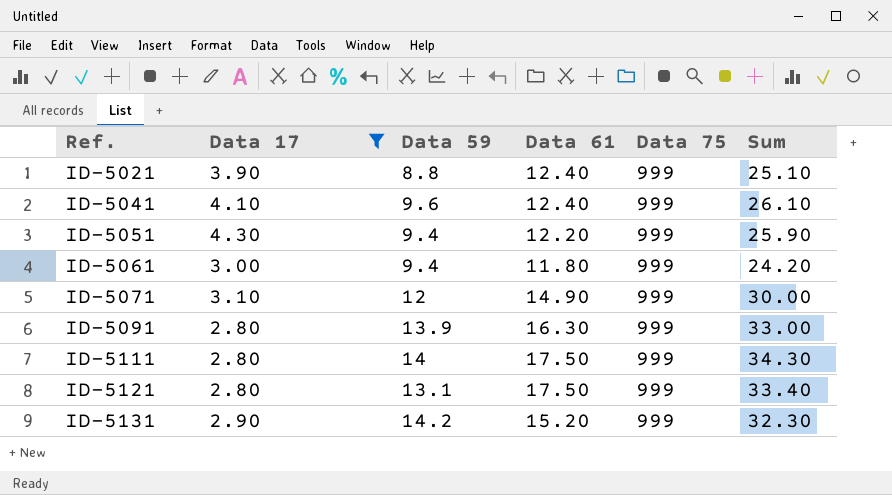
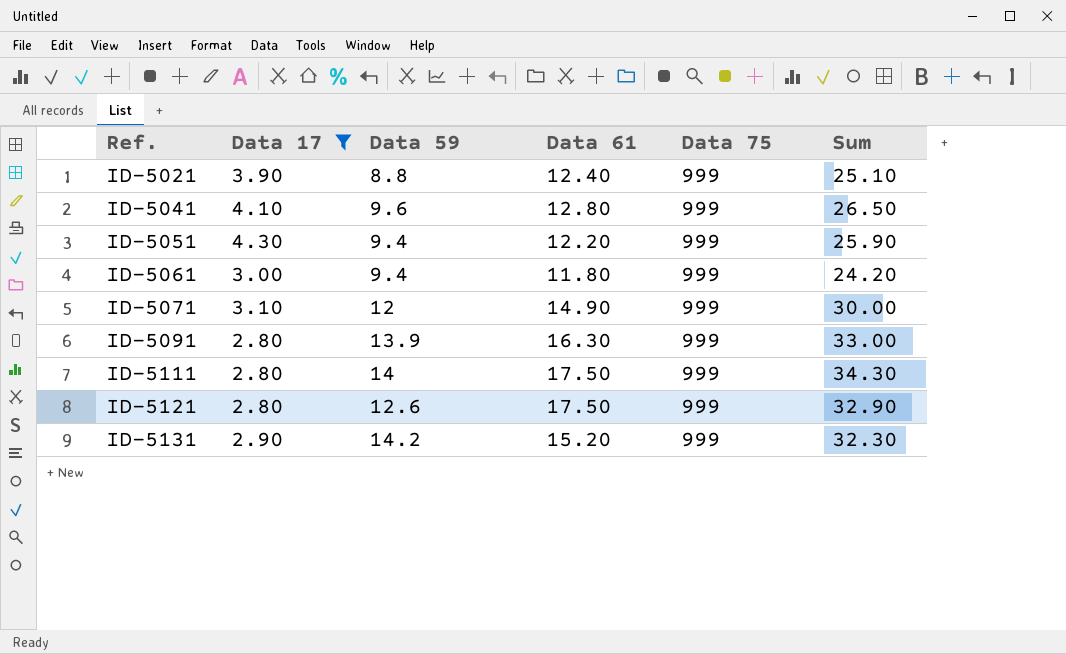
ID-5041 | Data 61: 12.40 -> 12.80
ID-5041 | Sum: 26.10 -> 26.50
ID-5121 | Data 59: 13.1 -> 12.6
ID-5121 | Sum: 33.40 -> 32.90

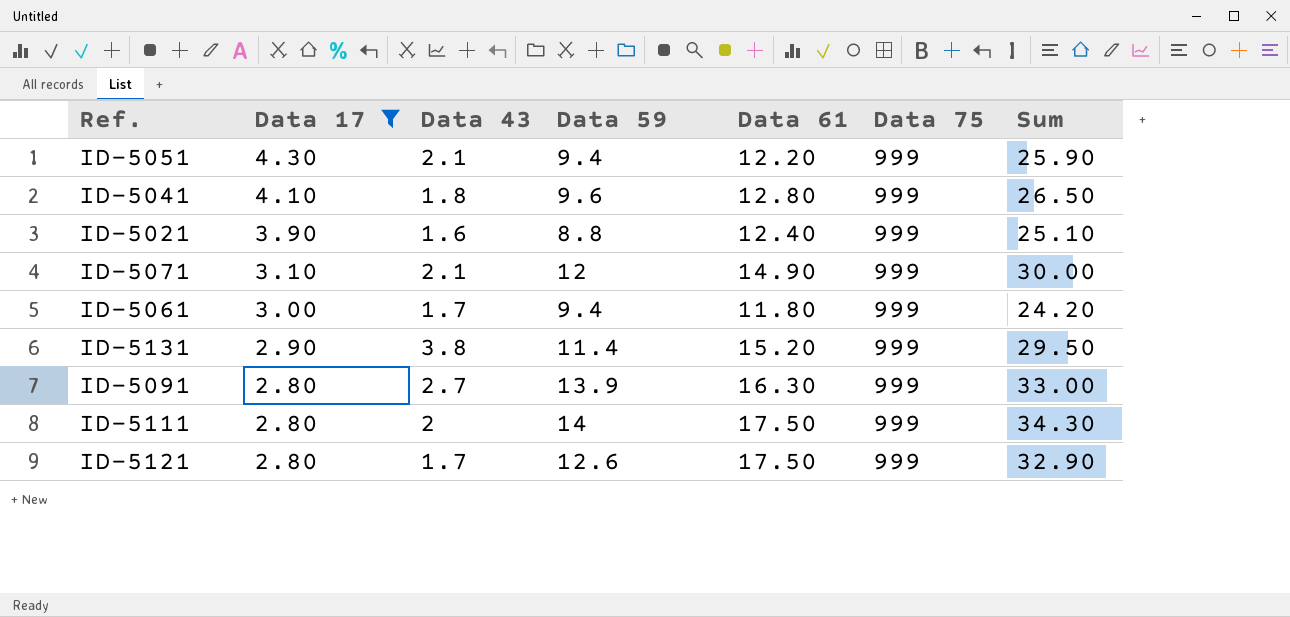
row order: Ref. ascending -> Data 17 descending
column Data 43 | position: none -> 3
ID-5131 | Data 59: 14.2 -> 11.4
ID-5131 | Sum: 32.30 -> 29.50

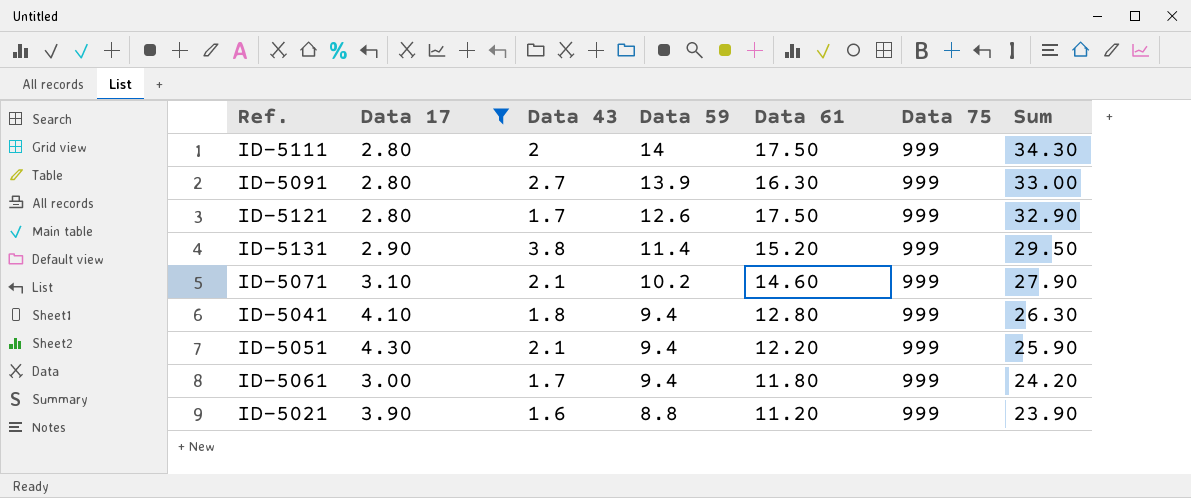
row order: Data 17 descending -> Data 59 descending
ID-5071 | Data 59: 12 -> 10.2
ID-5071 | Data 61: 14.90 -> 14.60
ID-5071 | Sum: 30.00 -> 27.90
ID-5041 | Data 59: 9.6 -> 9.4
ID-5041 | Sum: 26.50 -> 26.30
ID-5021 | Data 61: 12.40 -> 11.20
ID-5021 | Sum: 25.10 -> 23.90

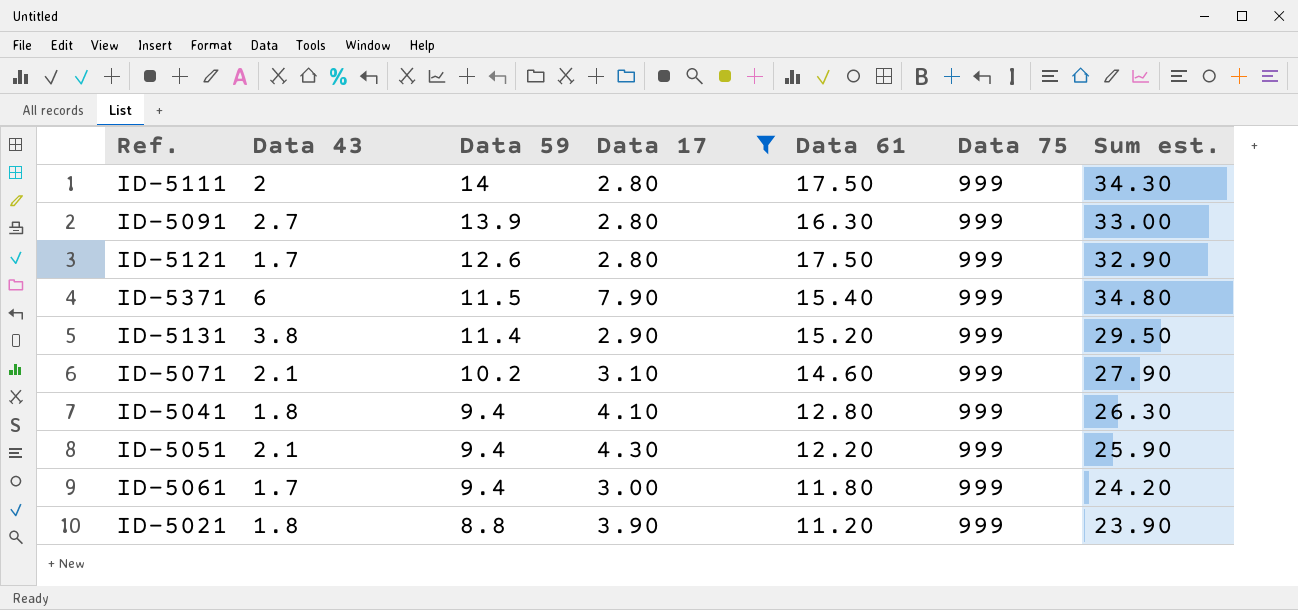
column Data 17 | position: 2 -> 4
column name: Sum -> Sum est.
row ID-5371: none -> 6 | 11.5 | 7.90 | 15.40 | 999 | 34.80
ID-5021 | Data 43: 1.6 -> 1.8

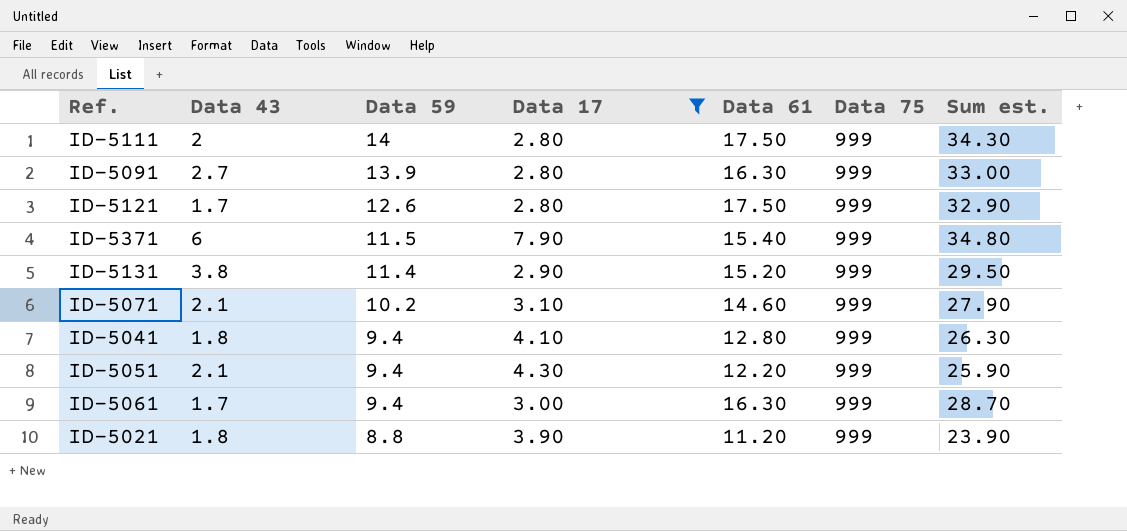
ID-5061 | Data 61: 11.80 -> 16.30
ID-5061 | Sum est.: 24.20 -> 28.70

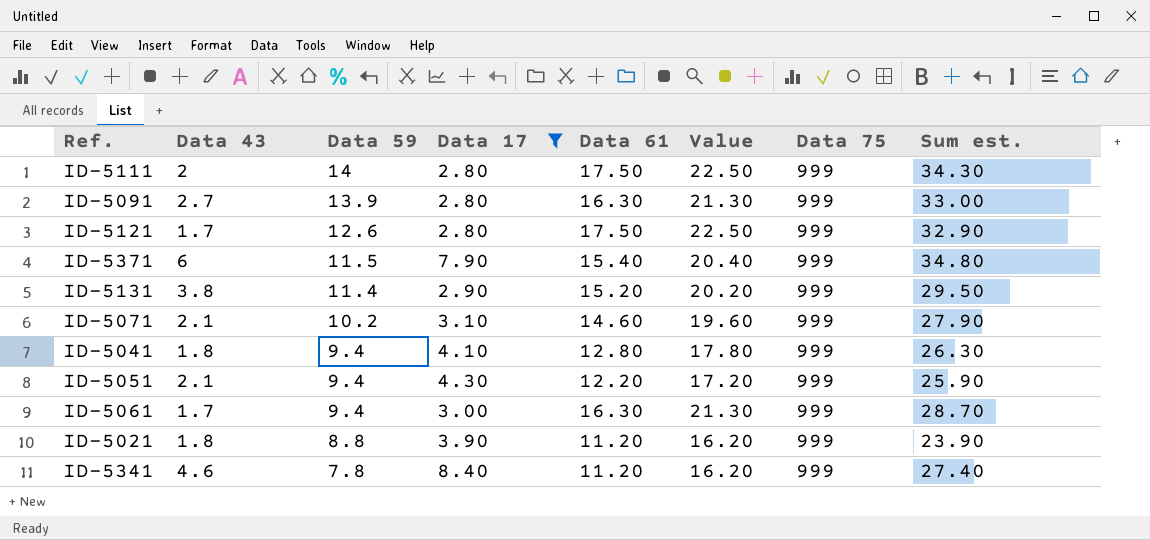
column Value | formula: none -> [Data 61] + 5
row ID-5341: none -> 4.6 | 7.8 | 8.40 | 11.20 | 16.20 | 999 | 27.40

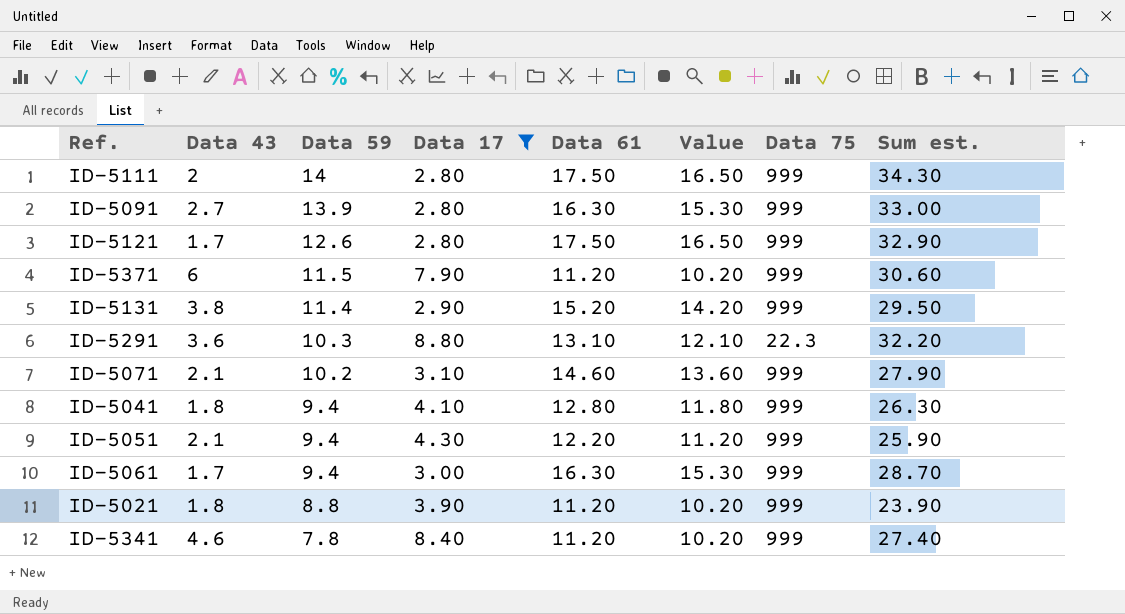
column Value | formula: [Data 61] + 5 -> [Data 61] - 1
ID-5371 | Data 61: 15.40 -> 11.20
ID-5371 | Sum est.: 34.80 -> 30.60
row ID-5291: none -> 3.6 | 10.3 | 8.80 | 13.10 | 12.10 | 22.3 | 32.20

